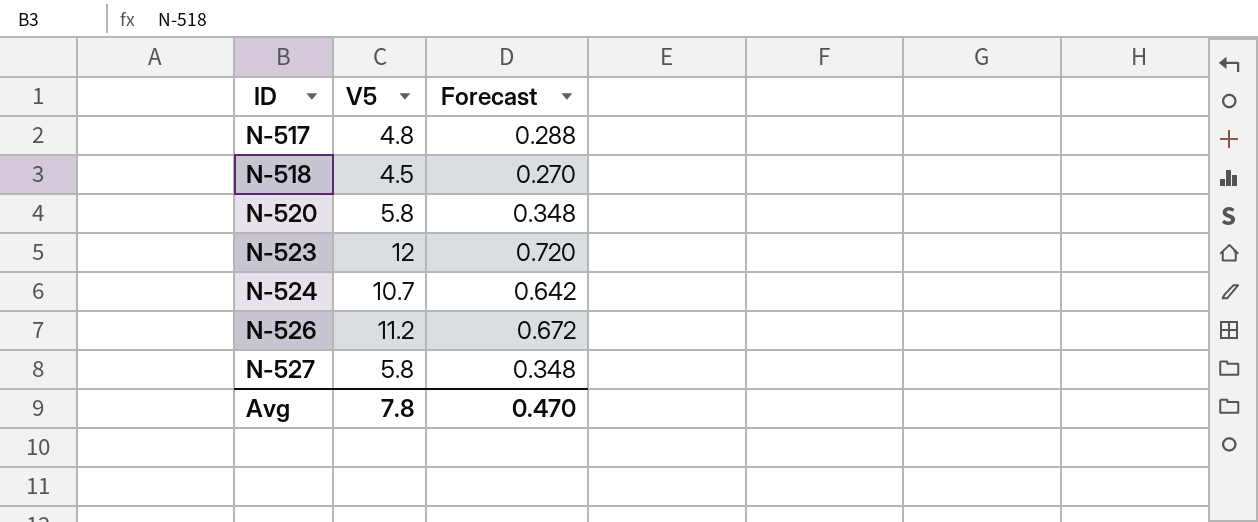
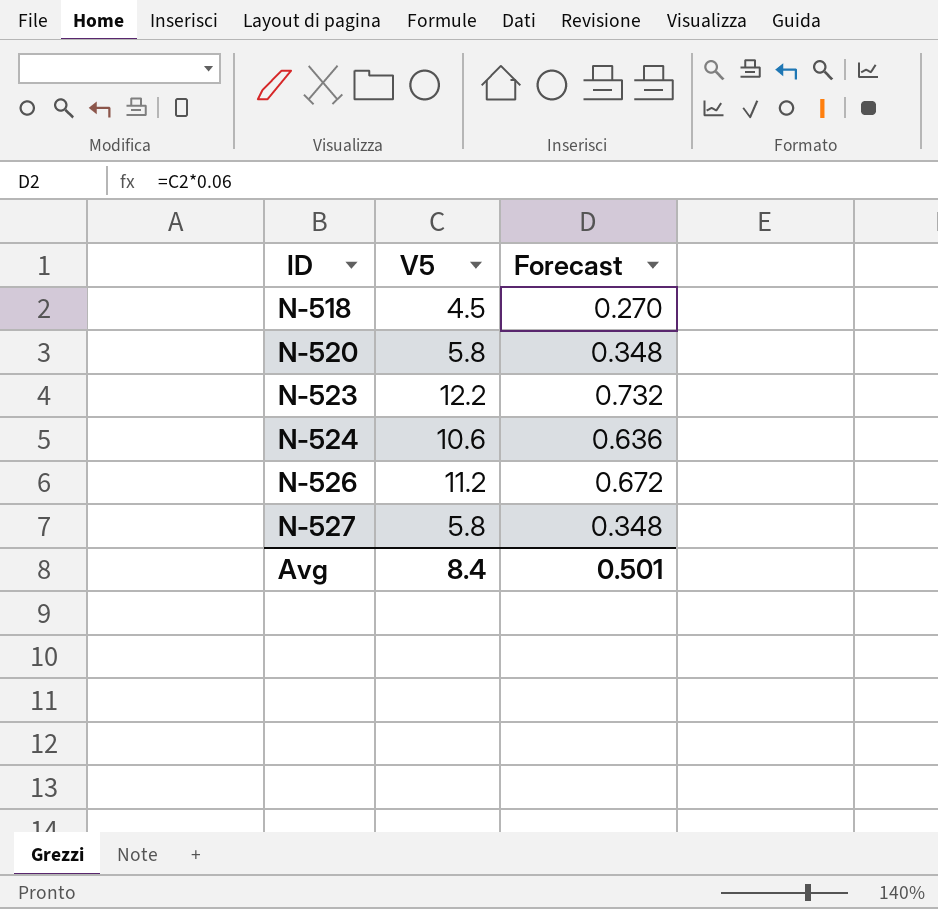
row N-517: 4.8 | 0.288 -> none
N-523 | V5: 12 -> 12.2
N-523 | Forecast: 0.720 -> 0.732
N-524 | V5: 10.7 -> 10.6
N-524 | Forecast: 0.642 -> 0.636
Avg | V5: 7.8 -> 8.4
Avg | Forecast: 0.470 -> 0.501

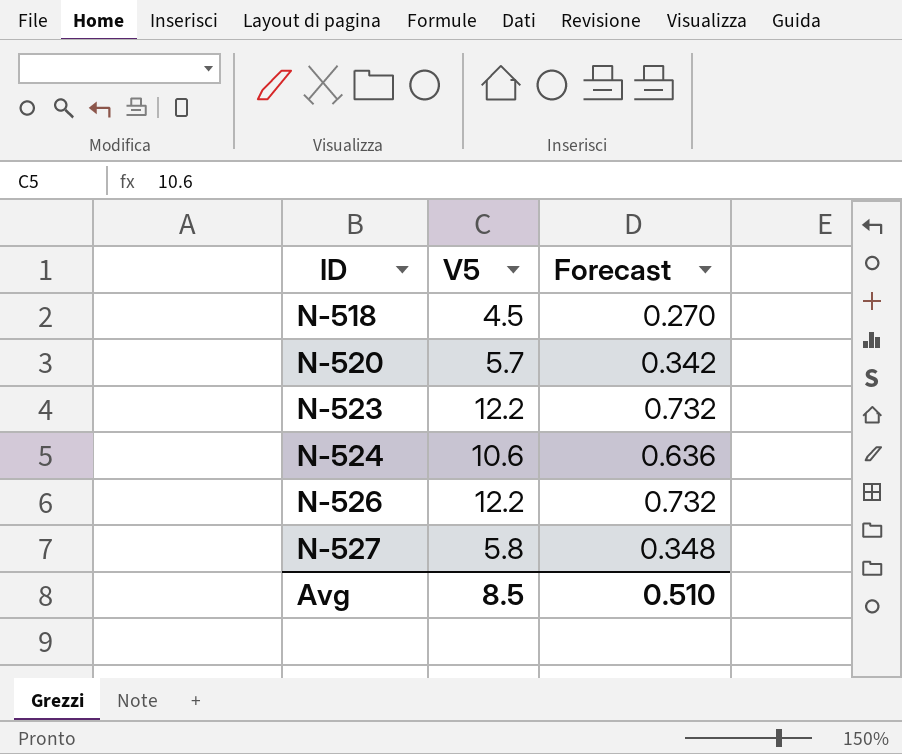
N-520 | V5: 5.8 -> 5.7
N-520 | Forecast: 0.348 -> 0.342
N-526 | V5: 11.2 -> 12.2
N-526 | Forecast: 0.672 -> 0.732
Avg | V5: 8.4 -> 8.5
Avg | Forecast: 0.501 -> 0.510

